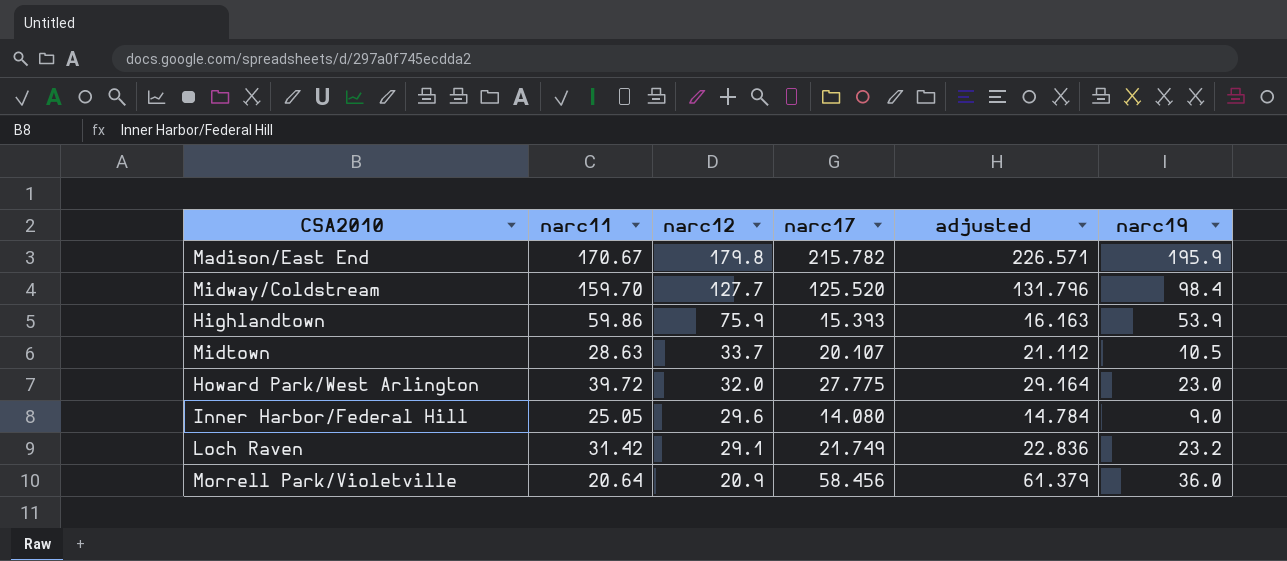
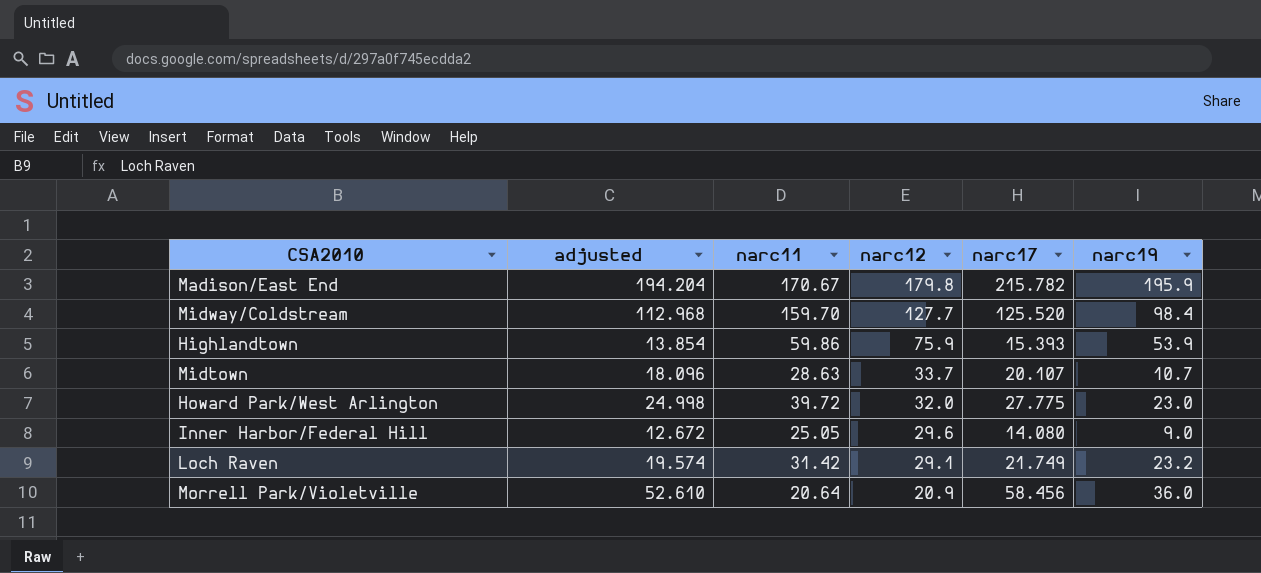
column adjusted | formula: [narc17] * 1.05 -> [narc17] * 0.9
column adjusted | position: 5 -> 2
Midtown | narc19: 10.5 -> 10.7

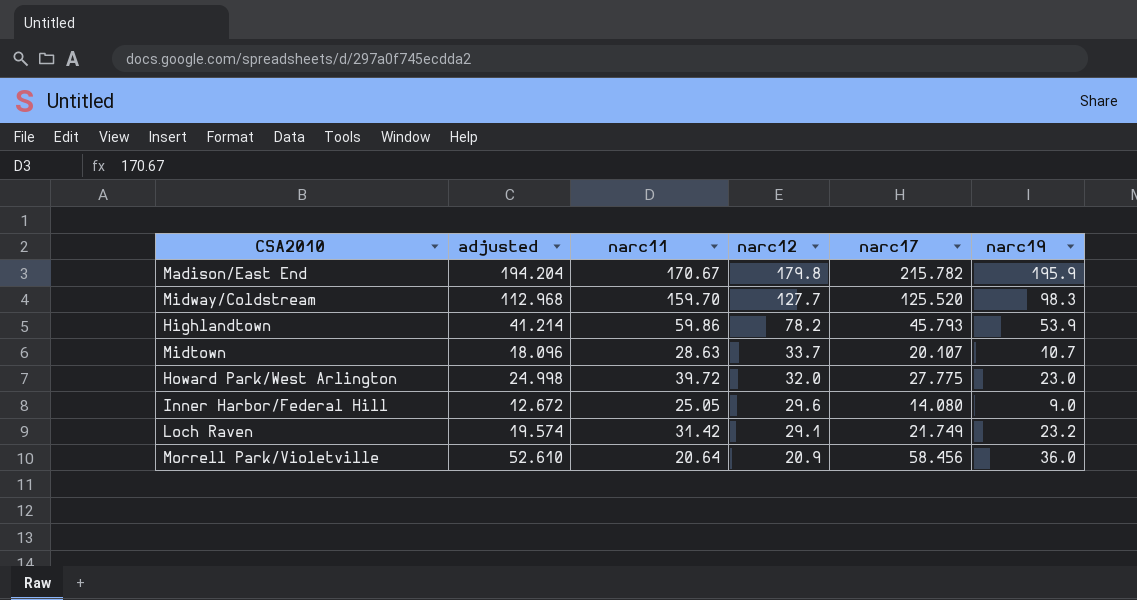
Midway/Coldstream | narc19: 98.4 -> 98.3
Highlandtown | adjusted: 13.854 -> 41.214
Highlandtown | narc12: 75.9 -> 78.2
Highlandtown | narc17: 15.393 -> 45.793

